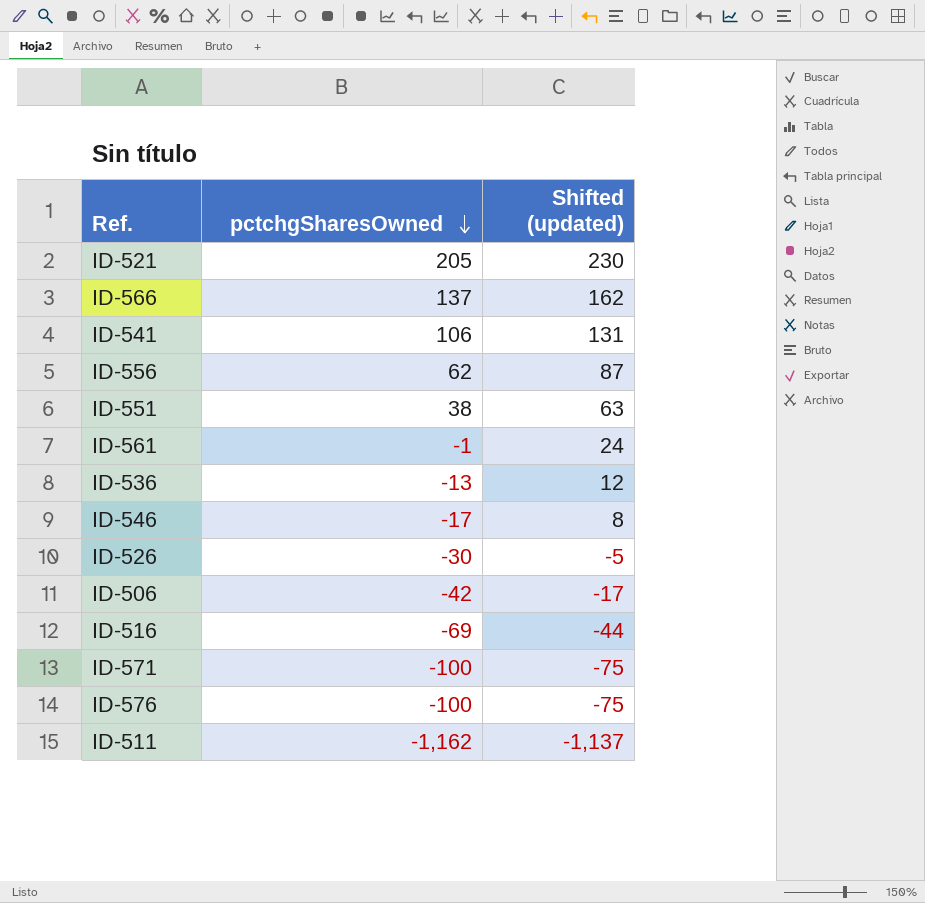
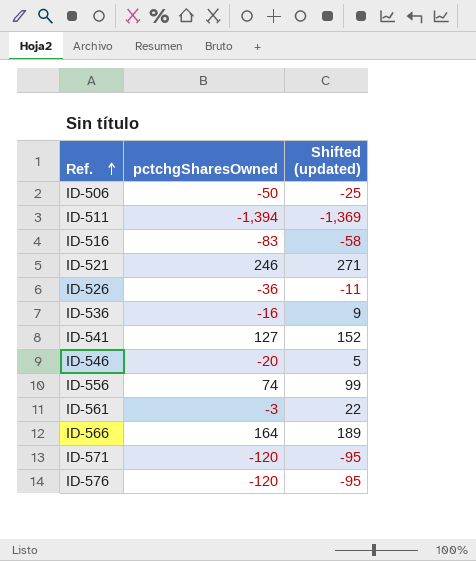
row order: pctchgSharesOwned descending -> Ref. ascending
row ID-551: 38 | 63 -> none
ID-506 | pctchgSharesOwned: -42 -> -50
ID-506 | Shifted (updated): -17 -> -25
ID-511 | pctchgSharesOwned: -1,162 -> -1,394
ID-511 | Shifted (updated): -1,137 -> -1,369
ID-516 | pctchgSharesOwned: -69 -> -83
ID-516 | Shifted (updated): -44 -> -58
ID-521 | pctchgSharesOwned: 205 -> 246
ID-521 | Shifted (updated): 230 -> 271
ID-526 | pctchgSharesOwned: -30 -> -36
ID-526 | Shifted (updated): -5 -> -11
ID-536 | pctchgSharesOwned: -13 -> -16
ID-536 | Shifted (updated): 12 -> 9
ID-541 | pctchgSharesOwned: 106 -> 127
ID-541 | Shifted (updated): 131 -> 152
ID-546 | pctchgSharesOwned: -17 -> -20
ID-546 | Shifted (updated): 8 -> 5
ID-556 | pctchgSharesOwned: 62 -> 74
ID-556 | Shifted (updated): 87 -> 99
ID-561 | pctchgSharesOwned: -1 -> -3
ID-561 | Shifted (updated): 24 -> 22
ID-566 | pctchgSharesOwned: 137 -> 164
ID-566 | Shifted (updated): 162 -> 189
ID-571 | pctchgSharesOwned: -100 -> -120
ID-571 | Shifted (updated): -75 -> -95
ID-576 | pctchgSharesOwned: -100 -> -120
ID-576 | Shifted (updated): -75 -> -95

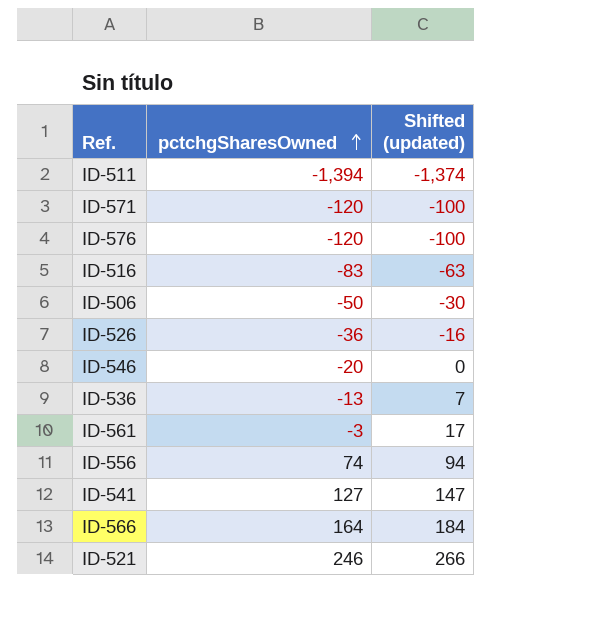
row order: Ref. ascending -> pctchgSharesOwned ascending
column Shifted (updated) | formula: [pctchgSharesOwned] + 25 -> [pctchgSharesOwned] + 20
ID-536 | pctchgSharesOwned: -16 -> -13

